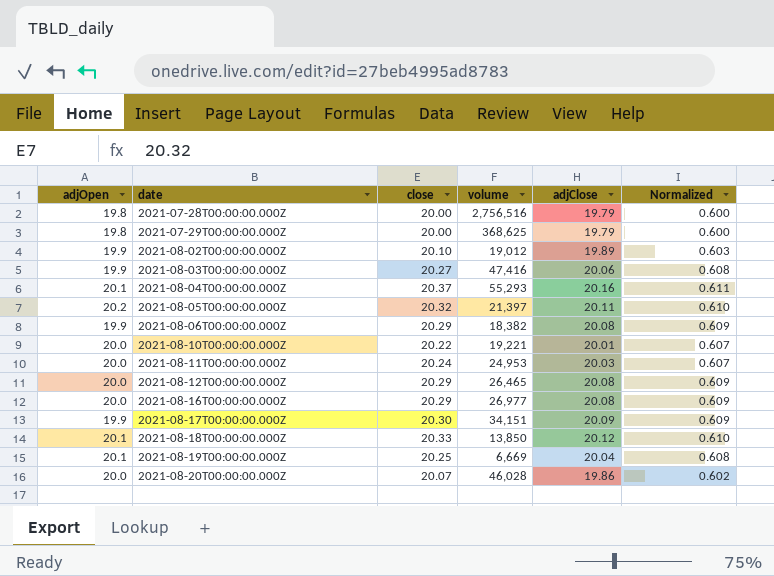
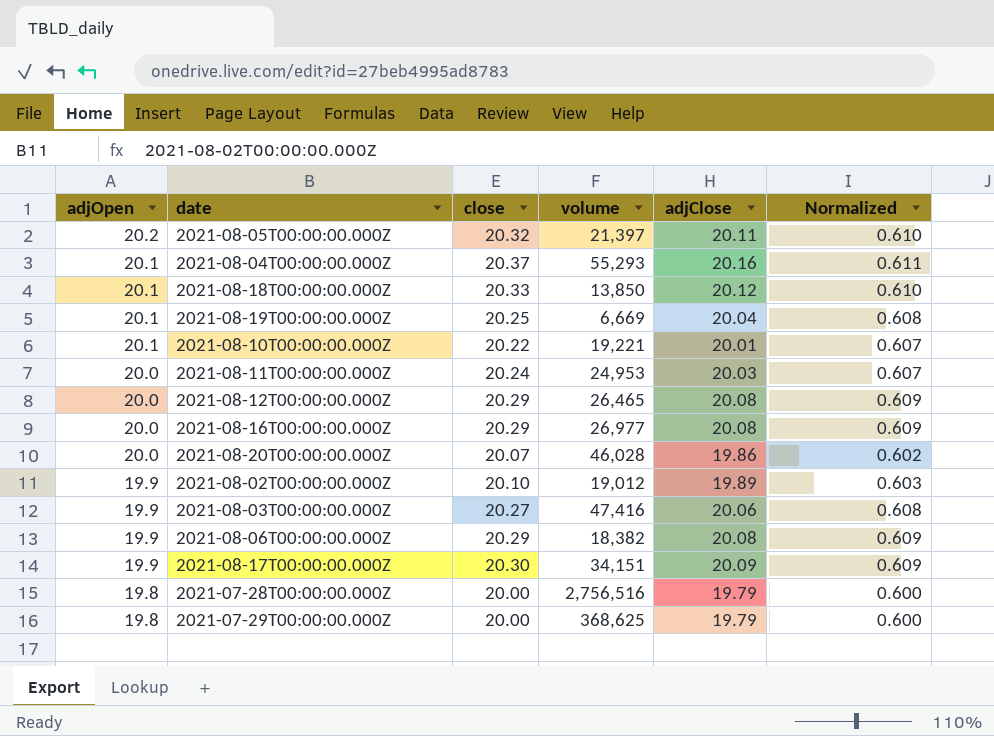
row order: date ascending -> adjOpen descending
2021-08-10T00:00:00.000Z | adjOpen: 20.0 -> 20.1

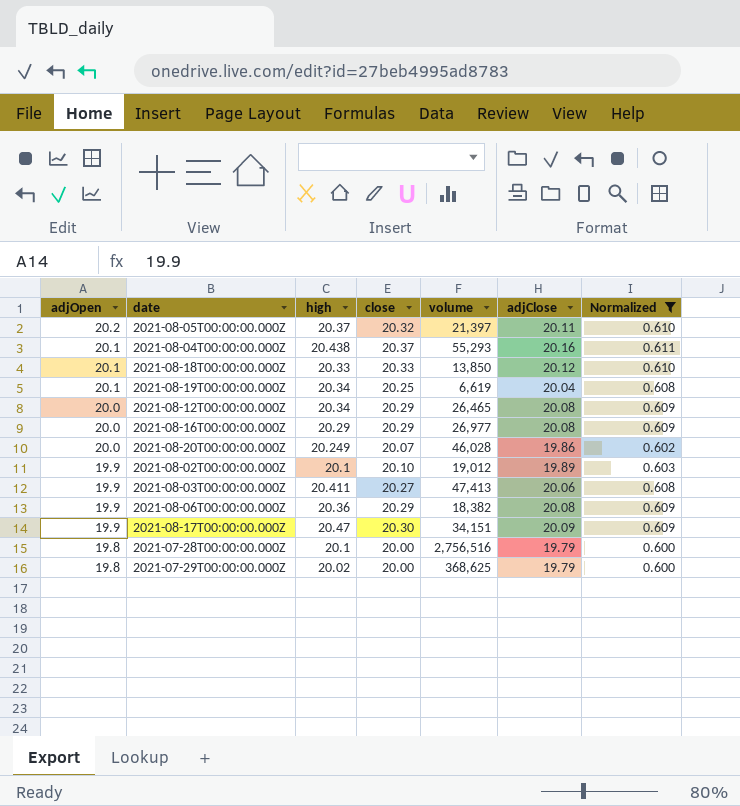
filter: none -> Normalized != 0.607
column high | position: none -> 3
2021-08-19T00:00:00.000Z | volume: 6,669 -> 6,619
2021-08-03T00:00:00.000Z | volume: 47,416 -> 47,413

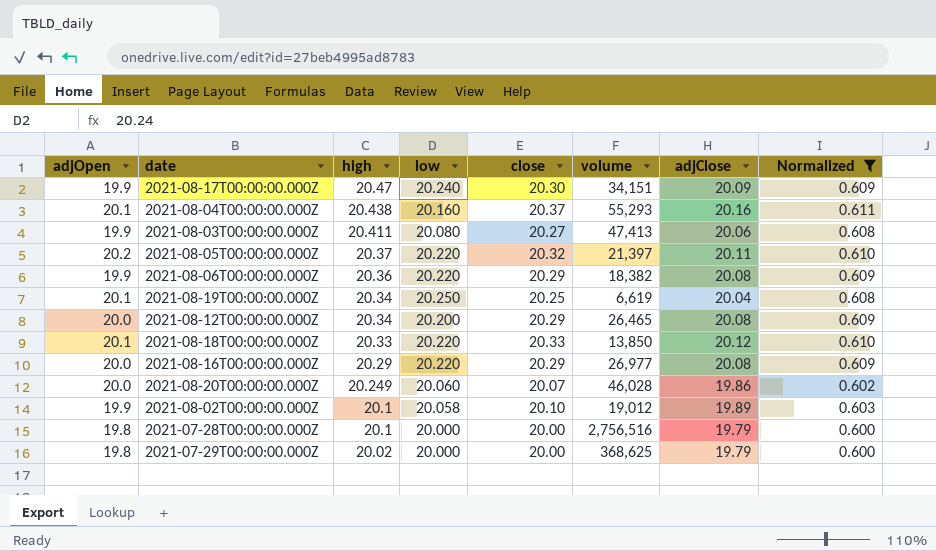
row order: adjOpen descending -> high descending
column low | position: none -> 4

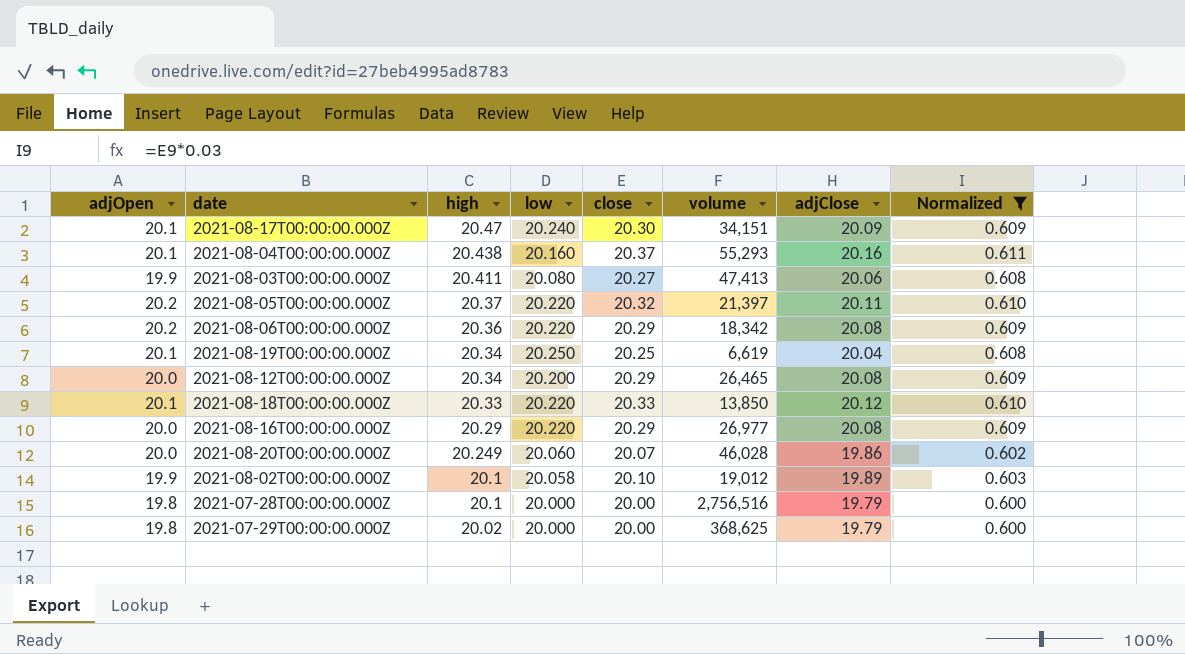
2021-08-17T00:00:00.000Z | adjOpen: 19.9 -> 20.1
2021-08-06T00:00:00.000Z | adjOpen: 19.9 -> 20.2
2021-08-06T00:00:00.000Z | volume: 18,382 -> 18,342

